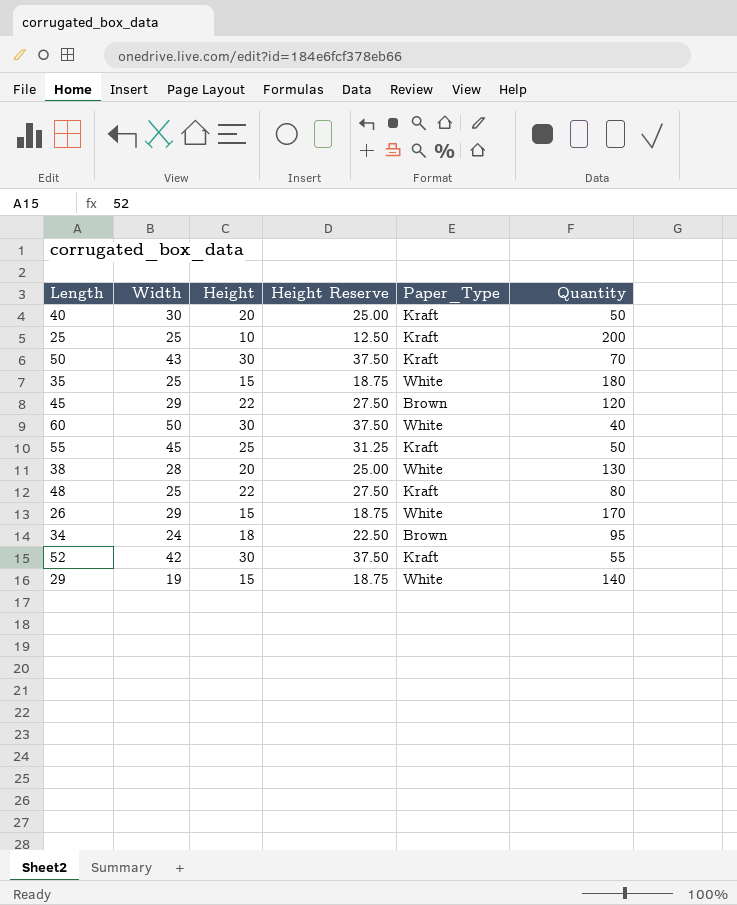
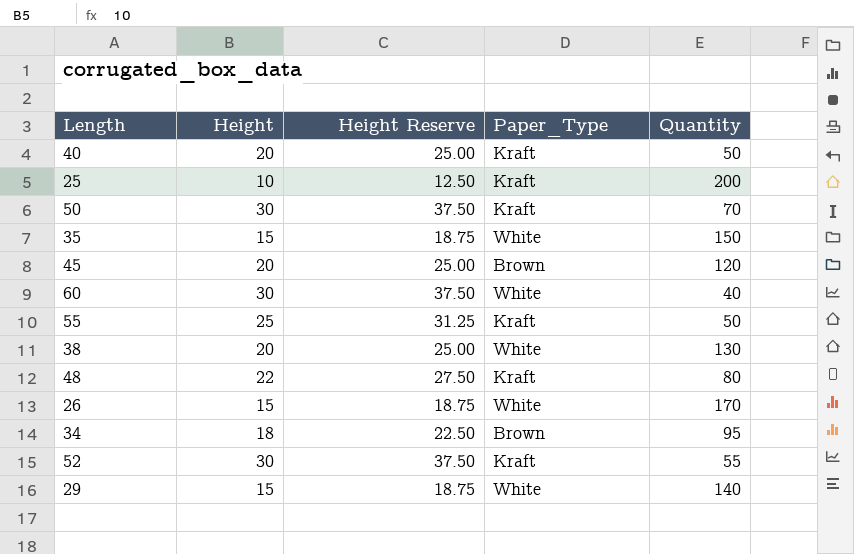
column Width | position: 2 -> none
35 | Quantity: 180 -> 150
45 | Height: 22 -> 20
45 | Height Reserve: 27.50 -> 25.00

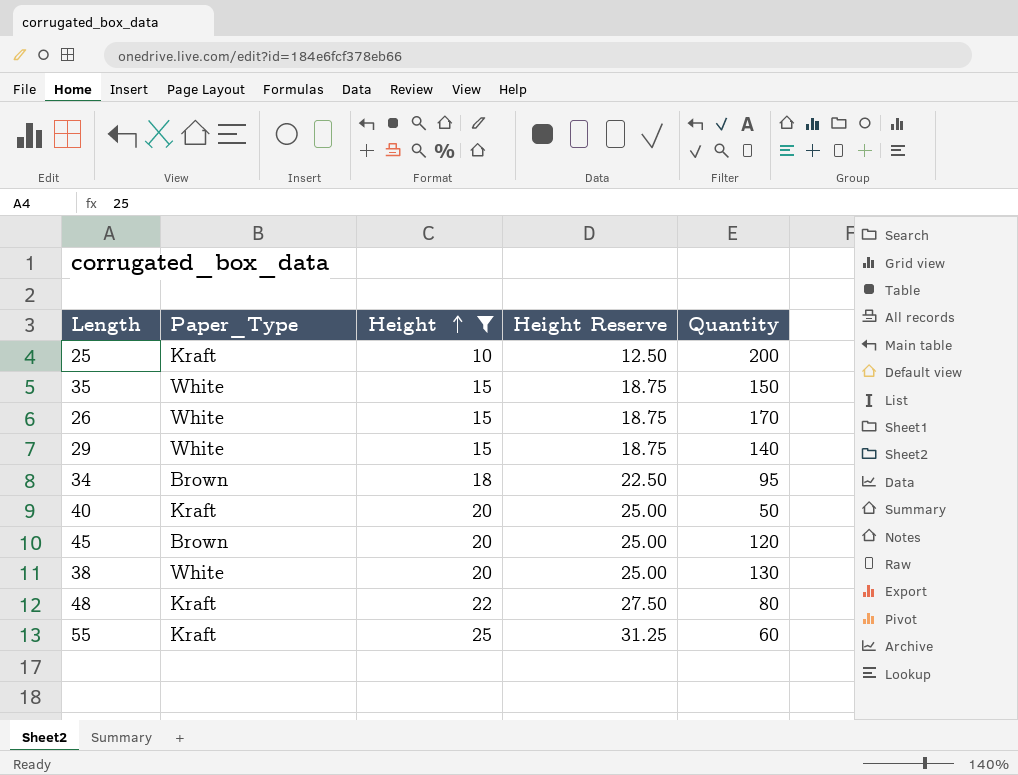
filter: none -> Height != 30
row order: none -> Height ascending
column Paper_Type | position: 4 -> 2
55 | Quantity: 50 -> 60

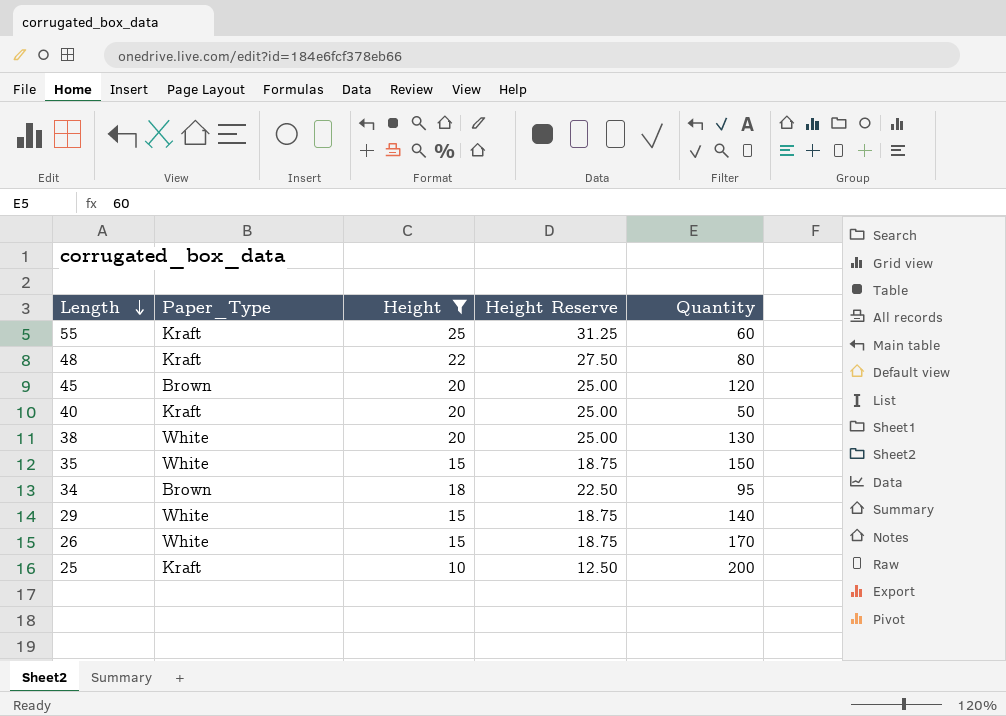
row order: Height ascending -> Length descending

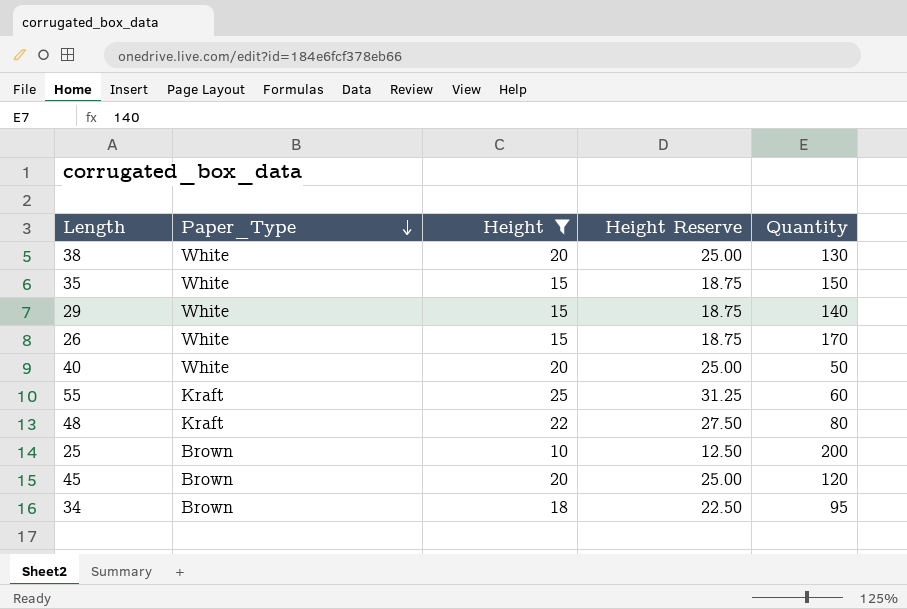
row order: Length descending -> Paper_Type descending
40 | Paper_Type: Kraft -> White
25 | Paper_Type: Kraft -> Brown

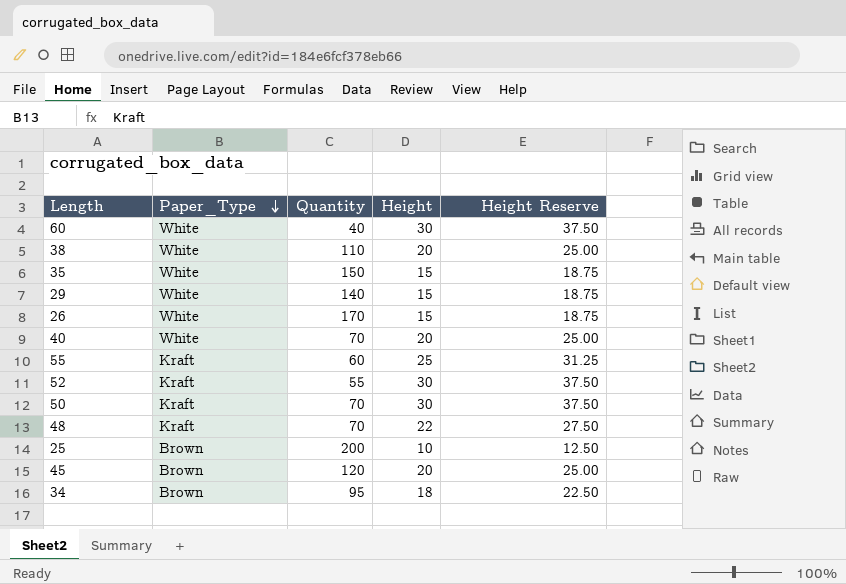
filter: Height != 30 -> none
column Quantity | position: 5 -> 3
38 | Quantity: 130 -> 110
40 | Quantity: 50 -> 70
48 | Quantity: 80 -> 70

